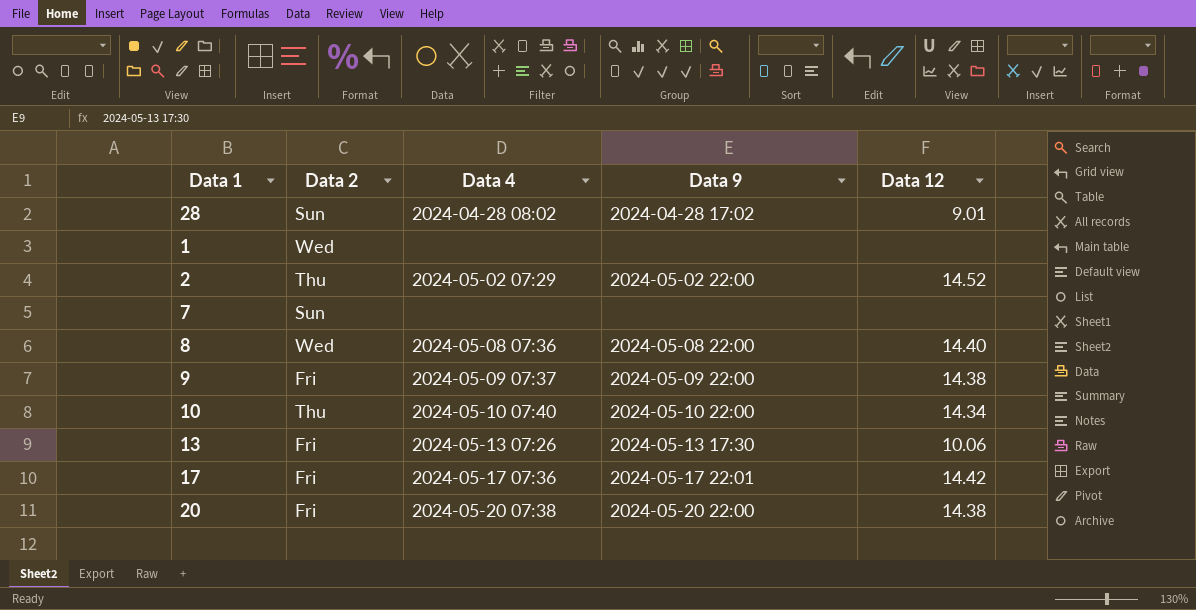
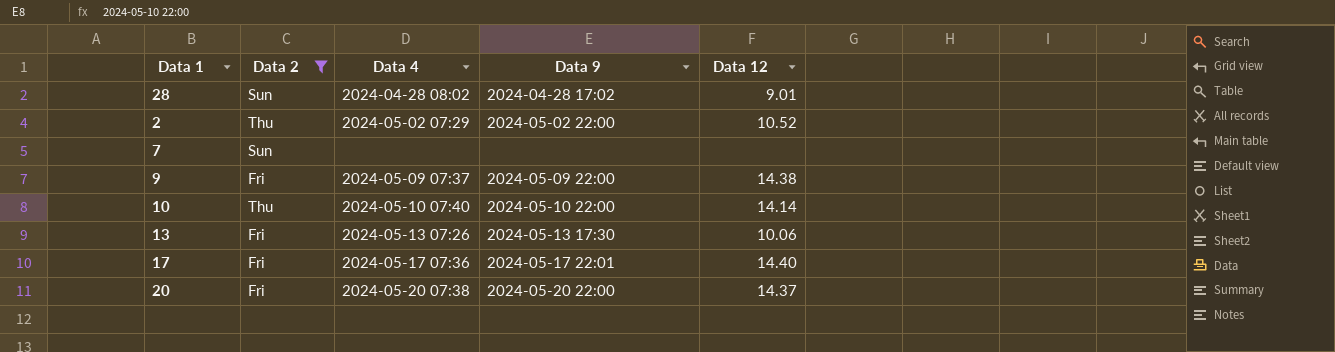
filter: none -> Data 2 != Wed
2 | Data 12: 14.52 -> 10.52
10 | Data 12: 14.34 -> 14.14
17 | Data 12: 14.42 -> 14.40
20 | Data 12: 14.38 -> 14.37

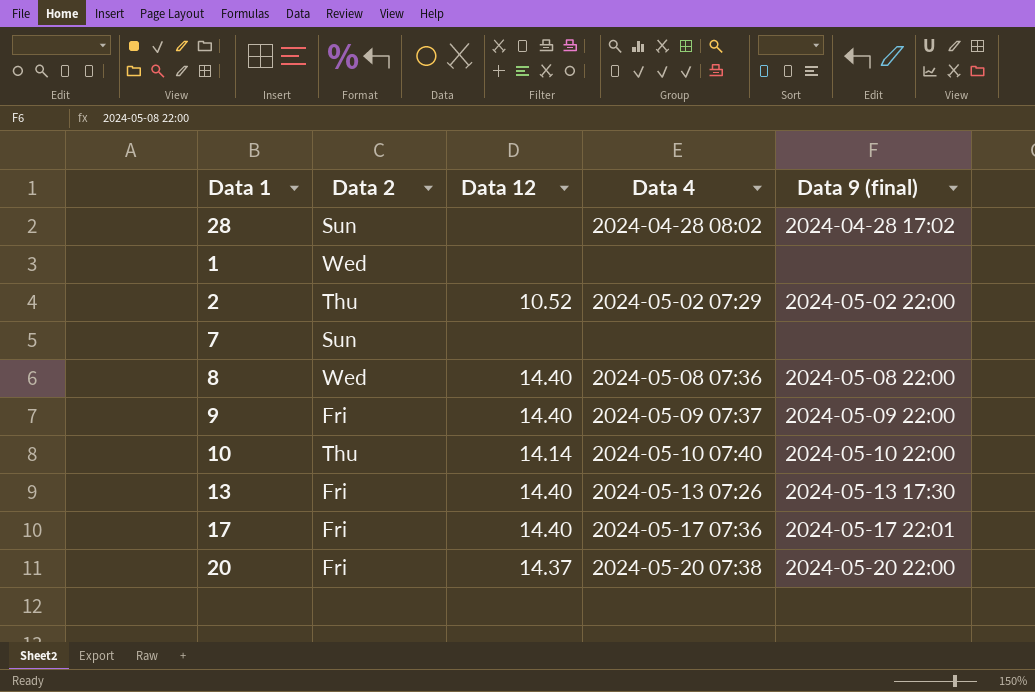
filter: Data 2 != Wed -> none
column Data 12 | position: 5 -> 3
column name: Data 9 -> Data 9 (final)
28 | Data 12: 9.01 -> none
9 | Data 12: 14.38 -> 14.40
13 | Data 12: 10.06 -> 14.40

